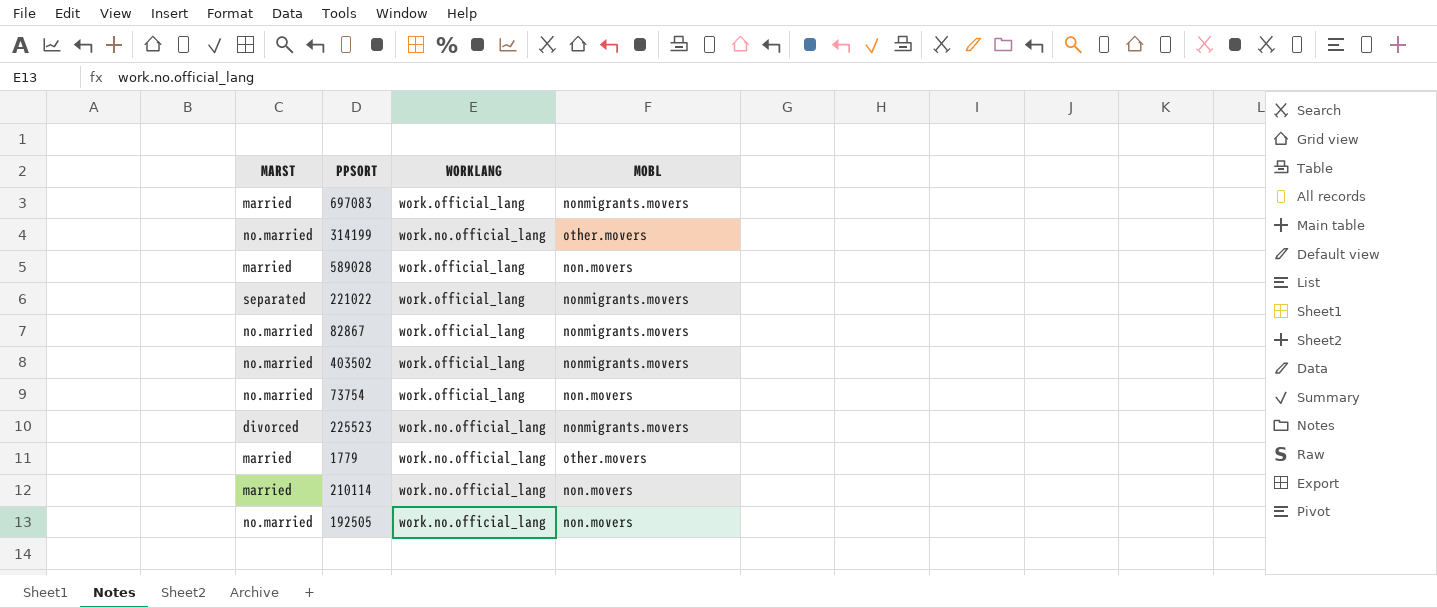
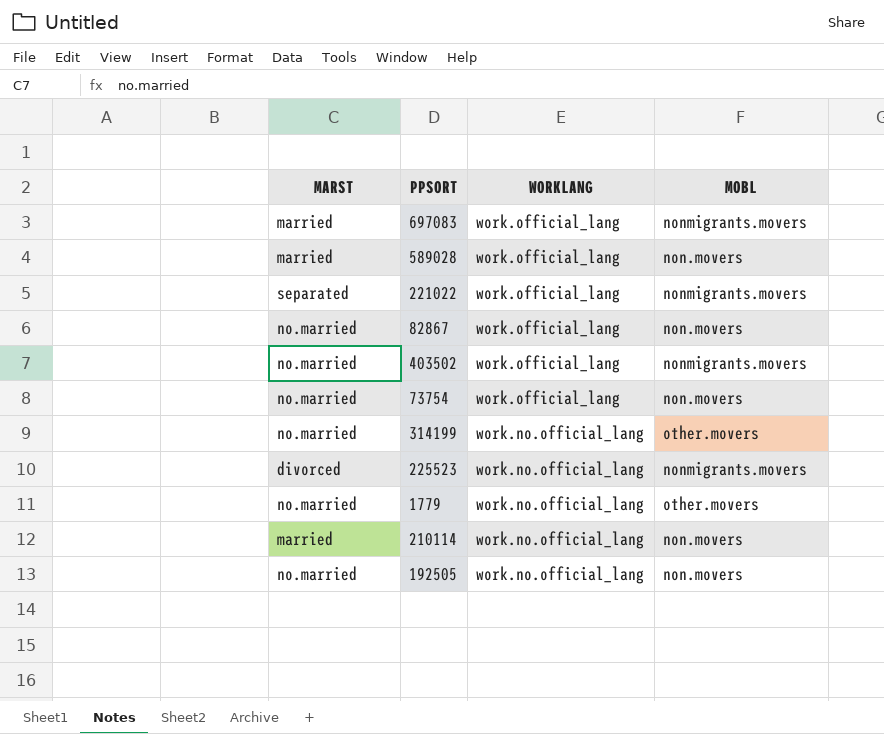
row order: none -> WORKLANG descending
82867 | MOBL: nonmigrants.movers -> non.movers
1779 | MARST: married -> no.married

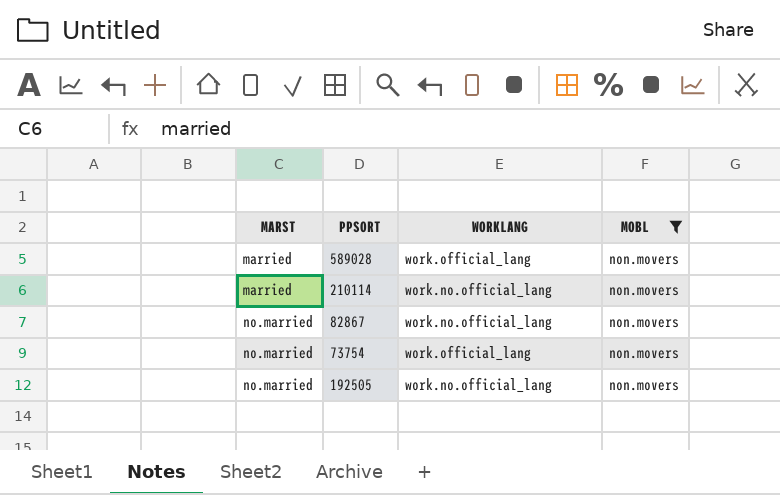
filter: none -> MOBL = non.movers
row order: WORKLANG descending -> MARST ascending
82867 | WORKLANG: work.official_lang -> work.no.official_lang

